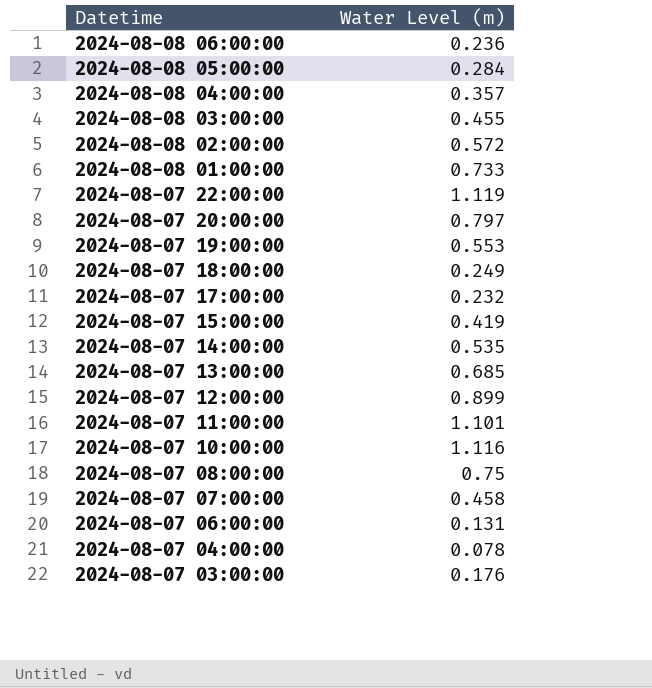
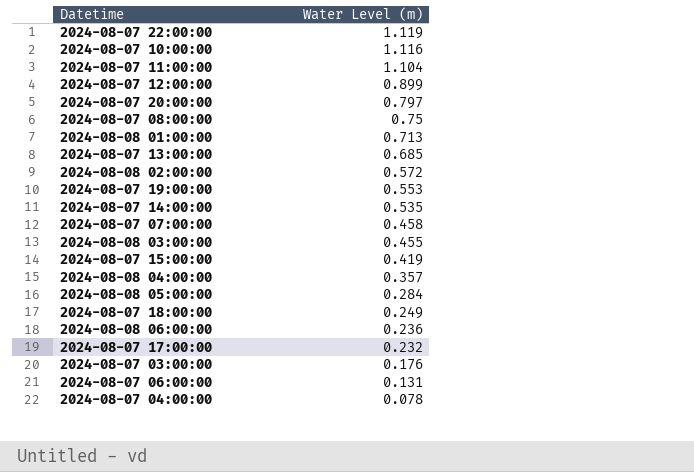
row order: Datetime descending -> Water Level (m) descending
2024-08-07 11:00:00 | Water Level (m): 1.101 -> 1.104
2024-08-08 01:00:00 | Water Level (m): 0.733 -> 0.713

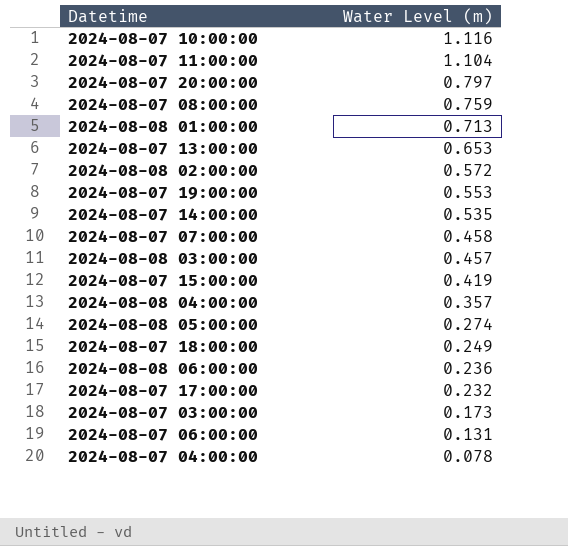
row 2024-08-07 22:00:00: 1.119 -> none
row 2024-08-07 12:00:00: 0.899 -> none
2024-08-07 08:00:00 | Water Level (m): 0.75 -> 0.759
2024-08-07 13:00:00 | Water Level (m): 0.685 -> 0.653
2024-08-08 03:00:00 | Water Level (m): 0.455 -> 0.457
2024-08-08 05:00:00 | Water Level (m): 0.284 -> 0.274
2024-08-07 03:00:00 | Water Level (m): 0.176 -> 0.173

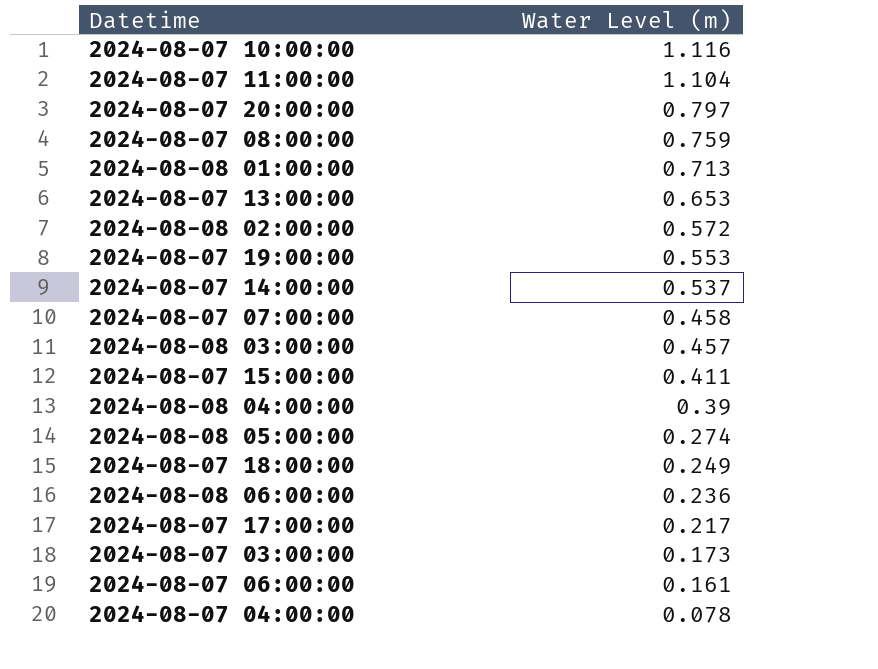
2024-08-07 14:00:00 | Water Level (m): 0.535 -> 0.537
2024-08-07 15:00:00 | Water Level (m): 0.419 -> 0.411
2024-08-08 04:00:00 | Water Level (m): 0.357 -> 0.39
2024-08-07 17:00:00 | Water Level (m): 0.232 -> 0.217
2024-08-07 06:00:00 | Water Level (m): 0.131 -> 0.161

